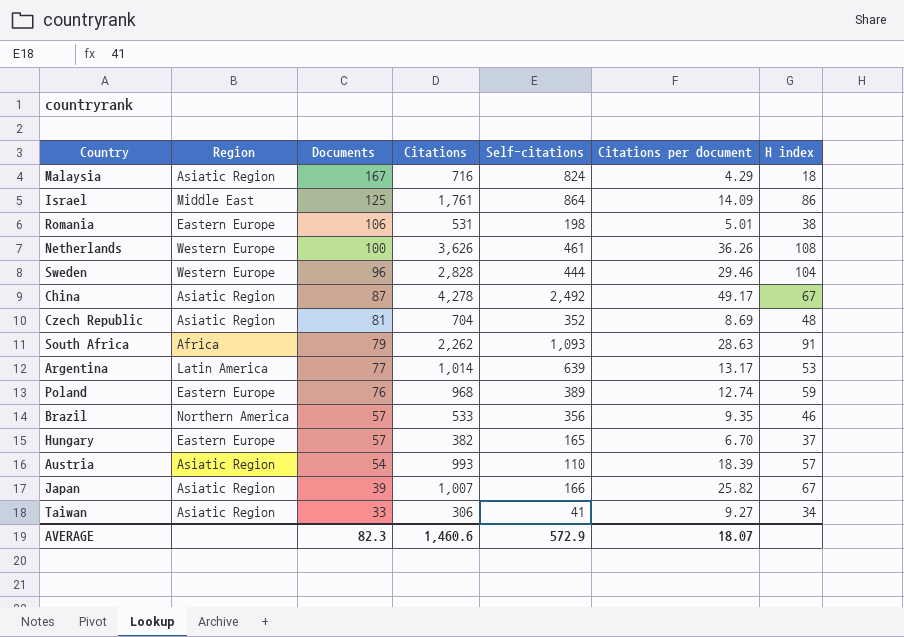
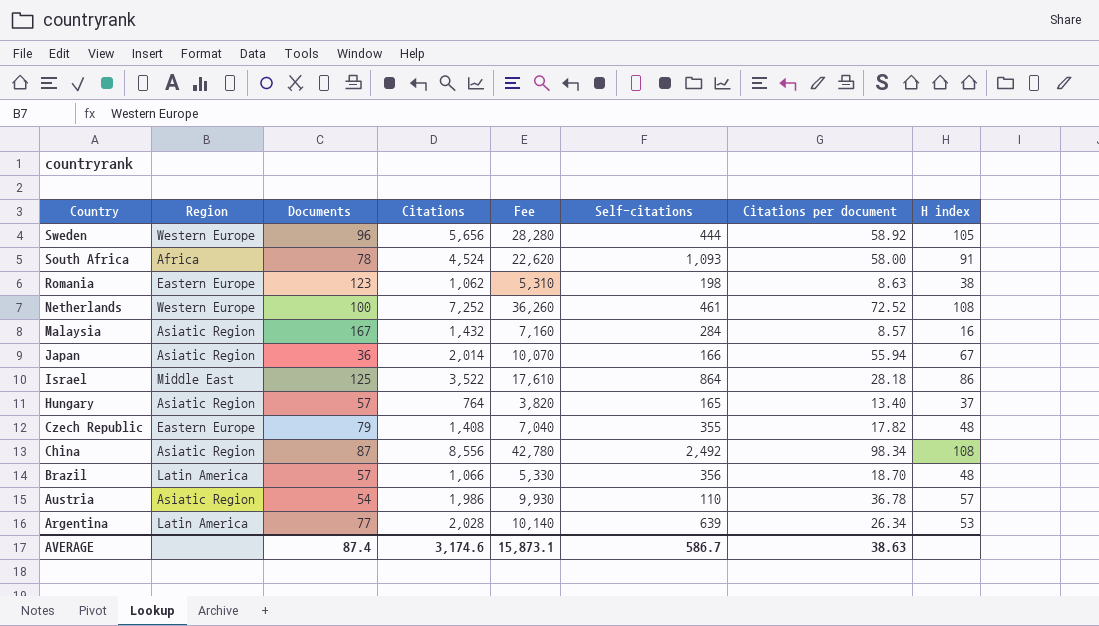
row order: Documents descending -> Country descending
column Fee | formula: none -> [Citations] * 5
row Poland: Eastern Europe | 76 | 968 | 389 | 12.74 | 59 -> none
row Taiwan: Asiatic Region | 33 | 306 | 41 | 9.27 | 34 -> none
Sweden | Citations: 2,828 -> 5,656
Sweden | Citations per document: 29.46 -> 58.92
Sweden | H index: 104 -> 105
South Africa | Documents: 79 -> 78
South Africa | Citations: 2,262 -> 4,524
South Africa | Citations per document: 28.63 -> 58.00
Romania | Documents: 106 -> 123
Romania | Citations: 531 -> 1,062
Romania | Citations per document: 5.01 -> 8.63
Netherlands | Citations: 3,626 -> 7,252
Netherlands | Citations per document: 36.26 -> 72.52
Malaysia | Citations: 716 -> 1,432
Malaysia | Self-citations: 824 -> 284
Malaysia | Citations per document: 4.29 -> 8.57
Malaysia | H index: 18 -> 16
Japan | Documents: 39 -> 36
Japan | Citations: 1,007 -> 2,014
Japan | Citations per document: 25.82 -> 55.94
Israel | Citations: 1,761 -> 3,522
Israel | Citations per document: 14.09 -> 28.18
Hungary | Region: Eastern Europe -> Asiatic Region
Hungary | Citations: 382 -> 764
Hungary | Citations per document: 6.70 -> 13.40
Czech Republic | Region: Asiatic Region -> Eastern Europe
Czech Republic | Documents: 81 -> 79
Czech Republic | Citations: 704 -> 1,408
Czech Republic | Self-citations: 352 -> 355
Czech Republic | Citations per document: 8.69 -> 17.82
China | Citations: 4,278 -> 8,556
China | Citations per document: 49.17 -> 98.34
China | H index: 67 -> 108
Brazil | Region: Northern America -> Latin America
Brazil | Citations: 533 -> 1,066
Brazil | Citations per document: 9.35 -> 18.70
Brazil | H index: 46 -> 48
Austria | Citations: 993 -> 1,986
Austria | Citations per document: 18.39 -> 36.78
Argentina | Citations: 1,014 -> 2,028
Argentina | Citations per document: 13.17 -> 26.34
AVERAGE | Documents: 82.3 -> 87.4
AVERAGE | Citations: 1,460.6 -> 3,174.6
AVERAGE | Self-citations: 572.9 -> 586.7
AVERAGE | Citations per document: 18.07 -> 38.63

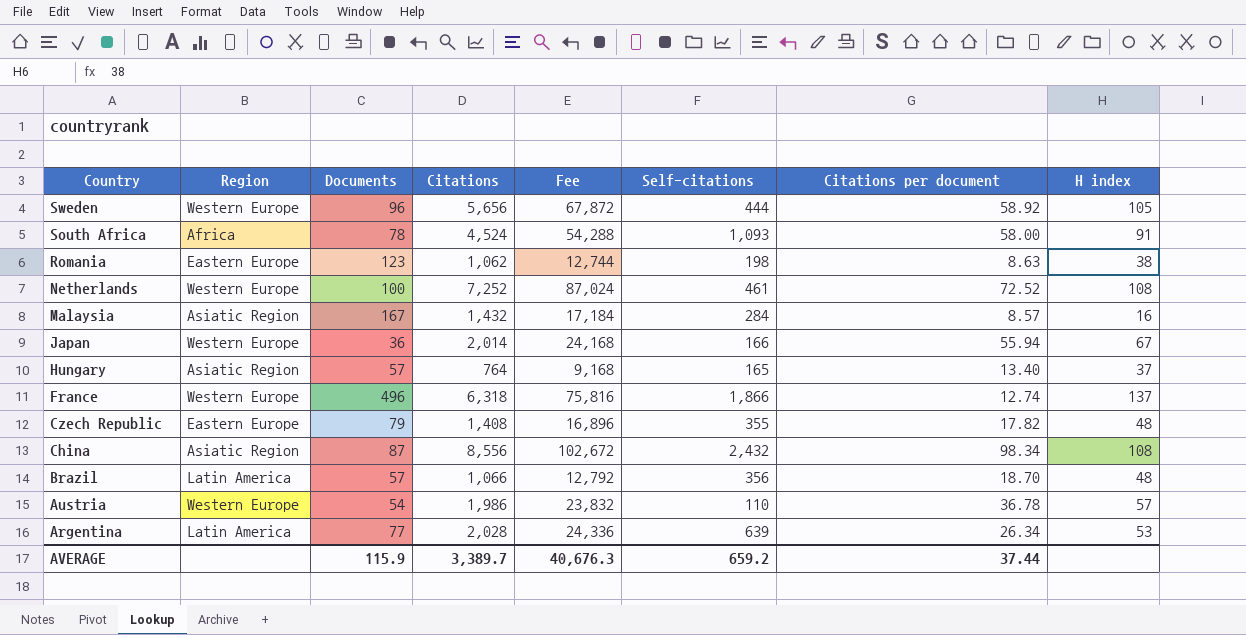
column Fee | formula: [Citations] * 5 -> [Citations] * 12
row Israel: Middle East | 125 | 3,522 | 17,610 | 864 | 28.18 | 86 -> none
Japan | Region: Asiatic Region -> Western Europe
row France: none -> Western Europe | 496 | 6,318 | 75,816 | 1,866 | 12.74 | 137
China | Self-citations: 2,492 -> 2,432
Austria | Region: Asiatic Region -> Western Europe
AVERAGE | Documents: 87.4 -> 115.9
AVERAGE | Citations: 3,174.6 -> 3,389.7
AVERAGE | Fee: 15,873.1 -> 40,676.3
AVERAGE | Self-citations: 586.7 -> 659.2
AVERAGE | Citations per document: 38.63 -> 37.44

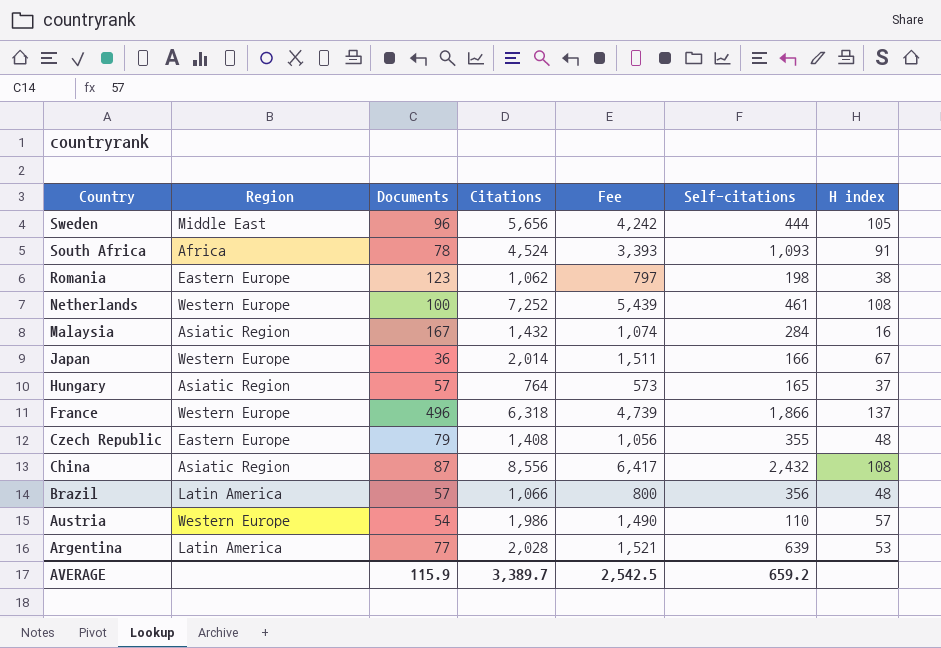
column Citations per document | formula: [Citations] / [Documents] -> none
column Fee | formula: [Citations] * 12 -> [Citations] * 0.75
Sweden | Region: Western Europe -> Middle East
AVERAGE | Fee: 40,676.3 -> 2,542.5

